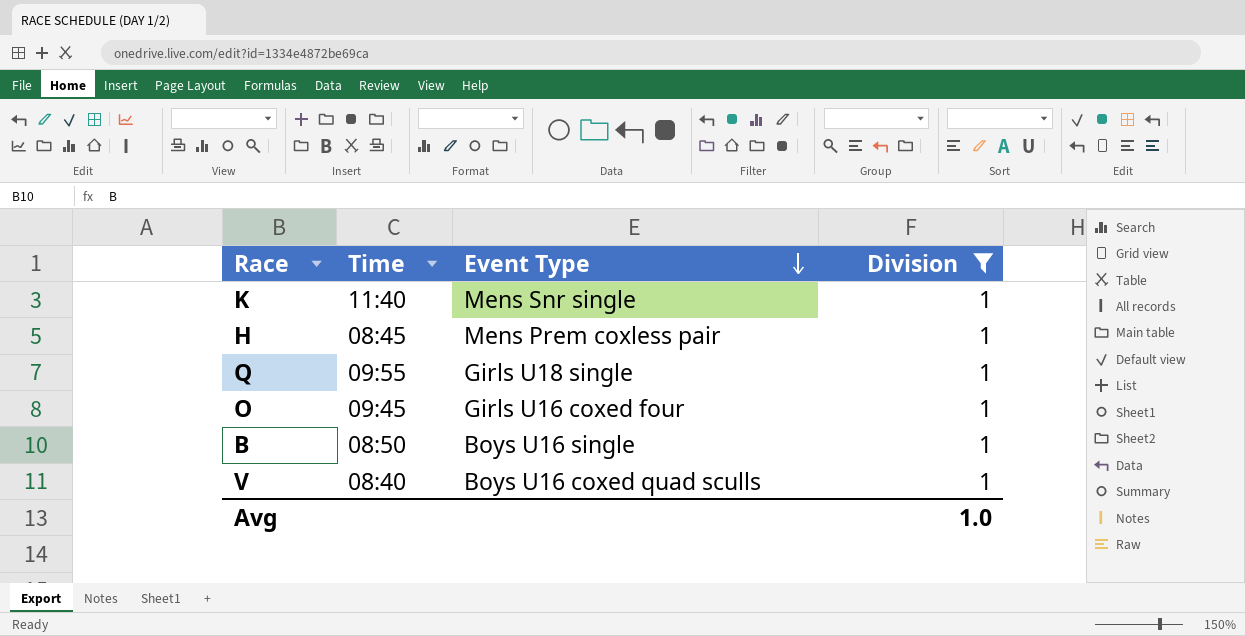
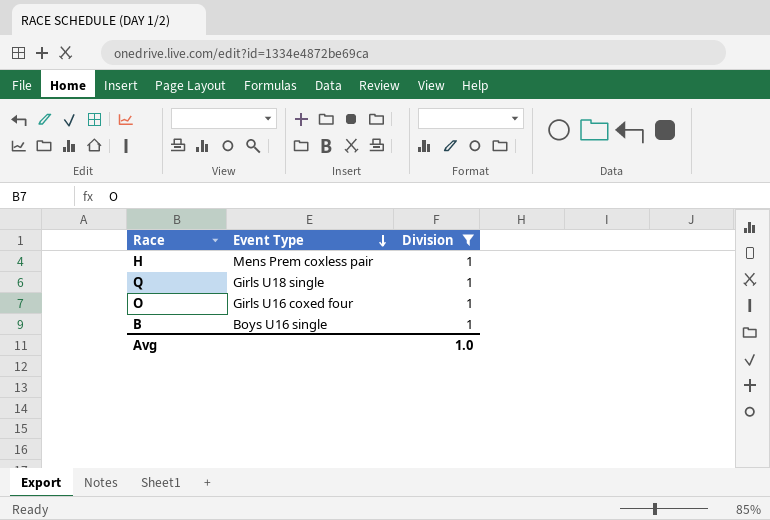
column Time | position: 2 -> none
row K: 11:40 | Mens Snr single | 1 -> none
row V: 08:40 | Boys U16 coxed quad sculls | 1 -> none

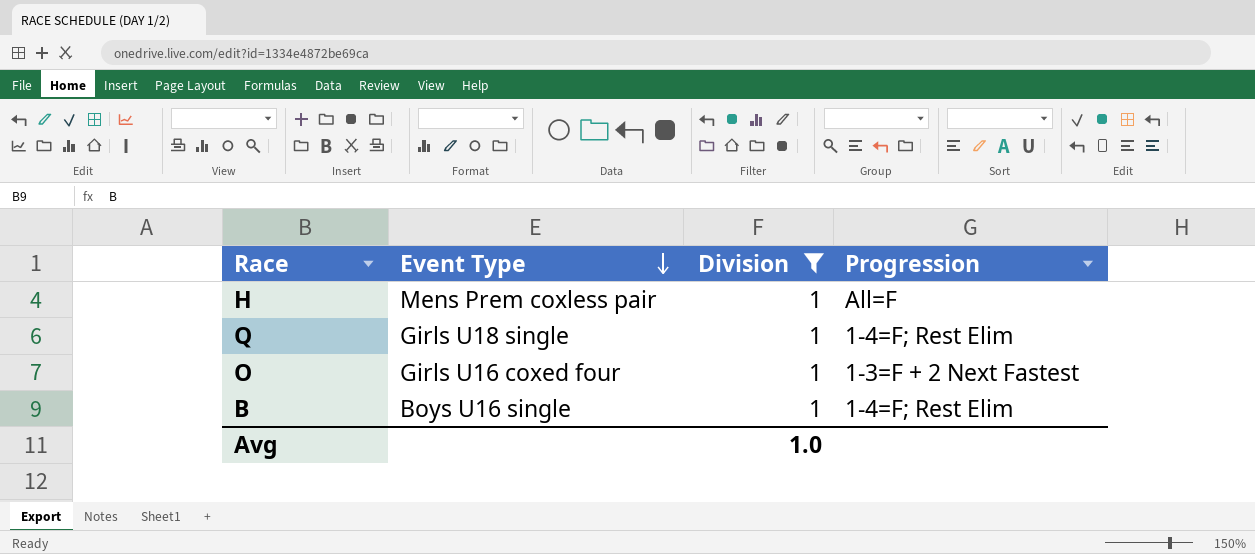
column Progression | position: none -> 4

